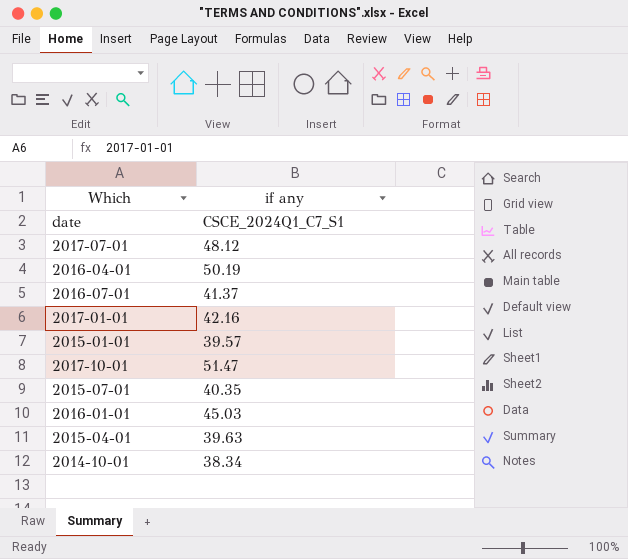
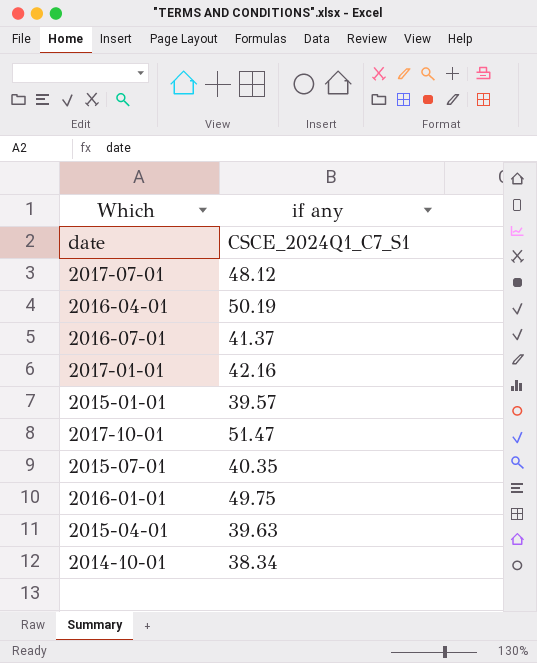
2016-01-01 | if any: 45.03 -> 49.75

